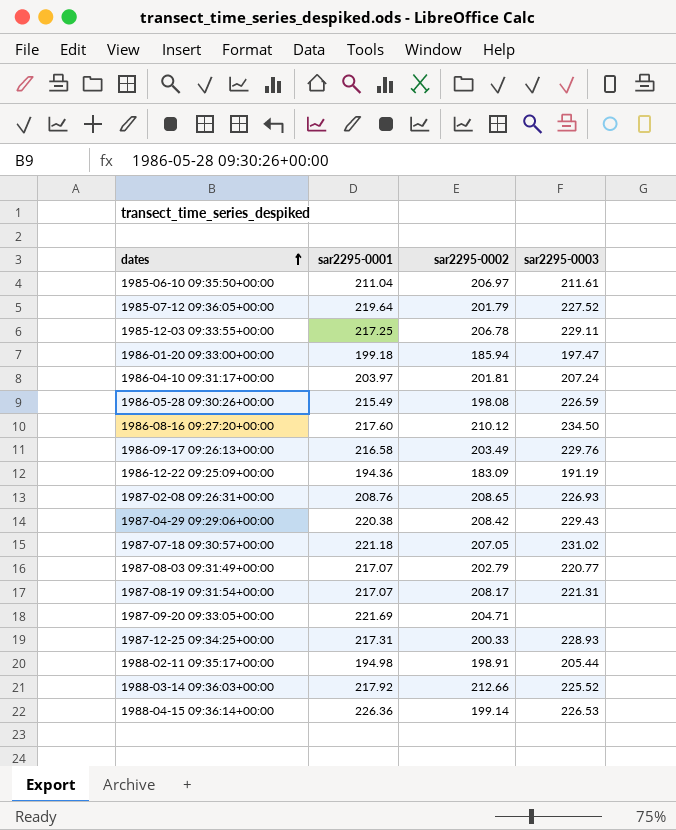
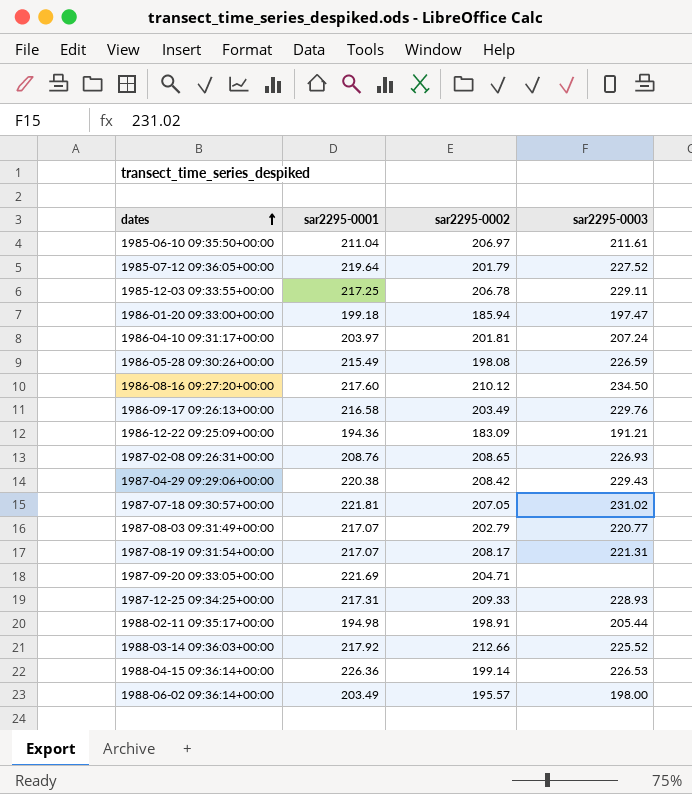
1986-12-22 09:25:09+00:00 | sar2295-0003: 191.19 -> 191.21
1987-07-18 09:30:57+00:00 | sar2295-0001: 221.18 -> 221.81
1987-12-25 09:34:25+00:00 | sar2295-0002: 200.33 -> 209.33
row 1988-06-02 09:36:14+00:00: none -> 203.49 | 195.57 | 198.00

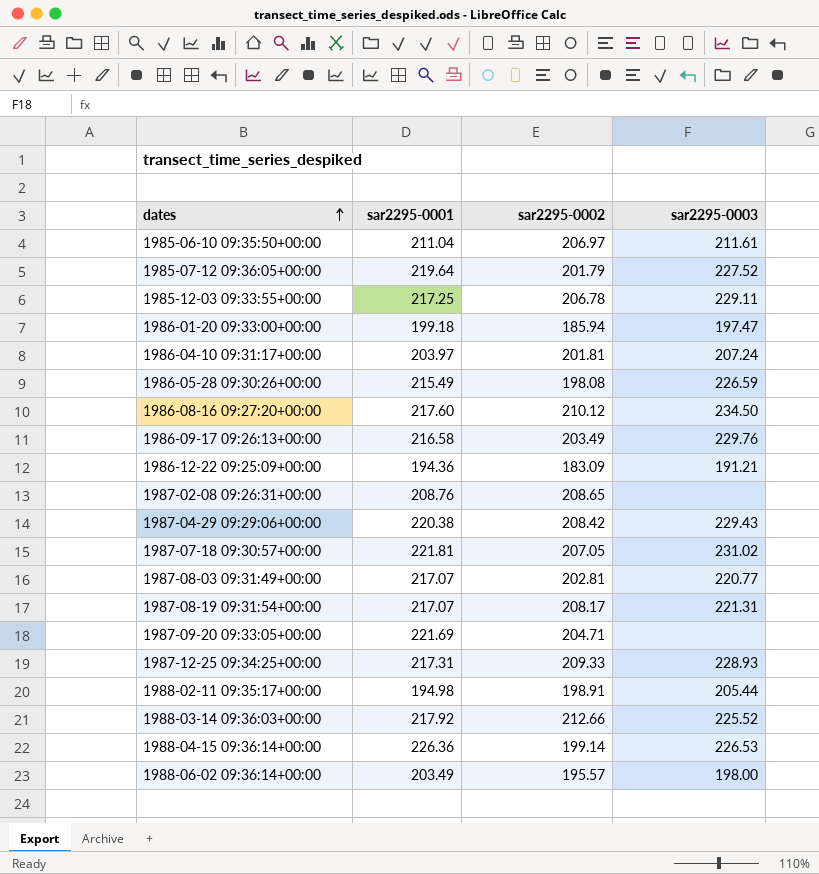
1987-02-08 09:26:31+00:00 | sar2295-0003: 226.93 -> none
1987-08-03 09:31:49+00:00 | sar2295-0002: 202.79 -> 202.81

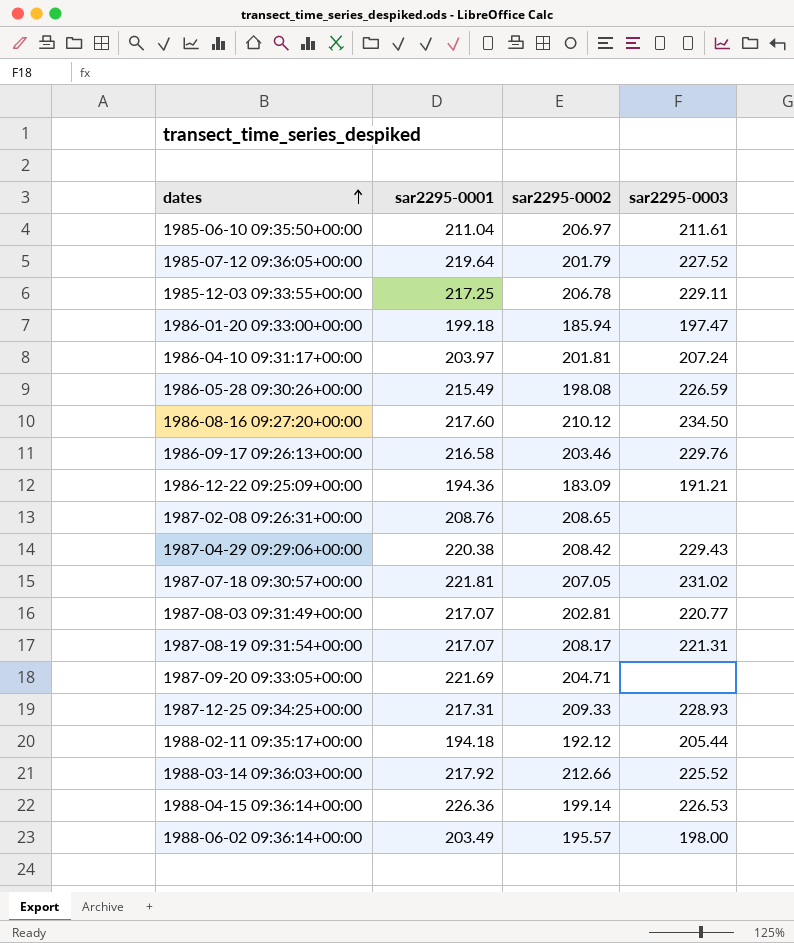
1986-09-17 09:26:13+00:00 | sar2295-0002: 203.49 -> 203.46
1988-02-11 09:35:17+00:00 | sar2295-0001: 194.98 -> 194.18
1988-02-11 09:35:17+00:00 | sar2295-0002: 198.91 -> 192.12

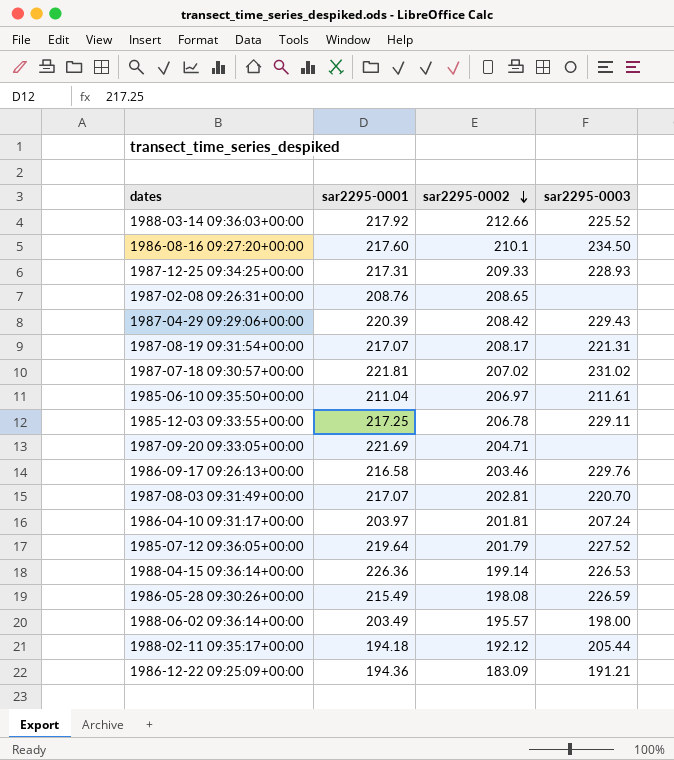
row order: dates ascending -> sar2295-0002 descending
row 1986-01-20 09:33:00+00:00: 199.18 | 185.94 | 197.47 -> none
1986-08-16 09:27:20+00:00 | sar2295-0002: 210.12 -> 210.1
1987-04-29 09:29:06+00:00 | sar2295-0001: 220.38 -> 220.39
1987-07-18 09:30:57+00:00 | sar2295-0002: 207.05 -> 207.02
1987-08-03 09:31:49+00:00 | sar2295-0003: 220.77 -> 220.70

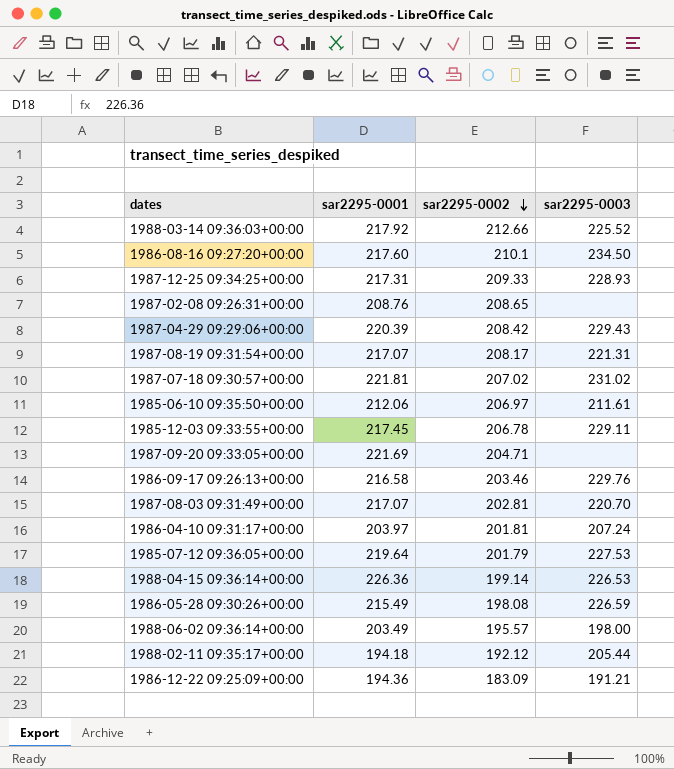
1985-06-10 09:35:50+00:00 | sar2295-0001: 211.04 -> 212.06
1985-12-03 09:33:55+00:00 | sar2295-0001: 217.25 -> 217.45
1985-07-12 09:36:05+00:00 | sar2295-0003: 227.52 -> 227.53

